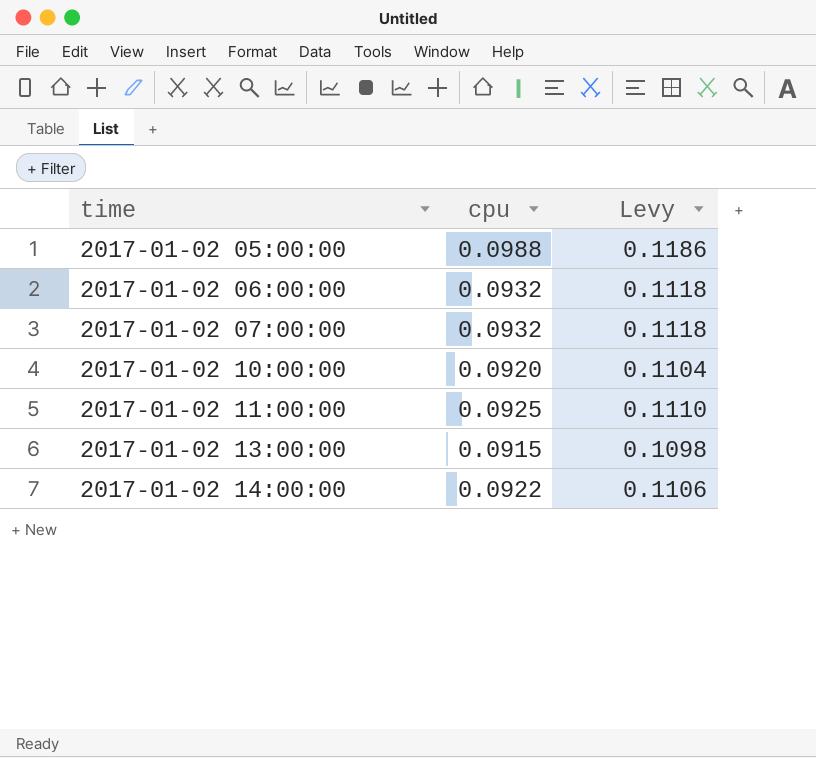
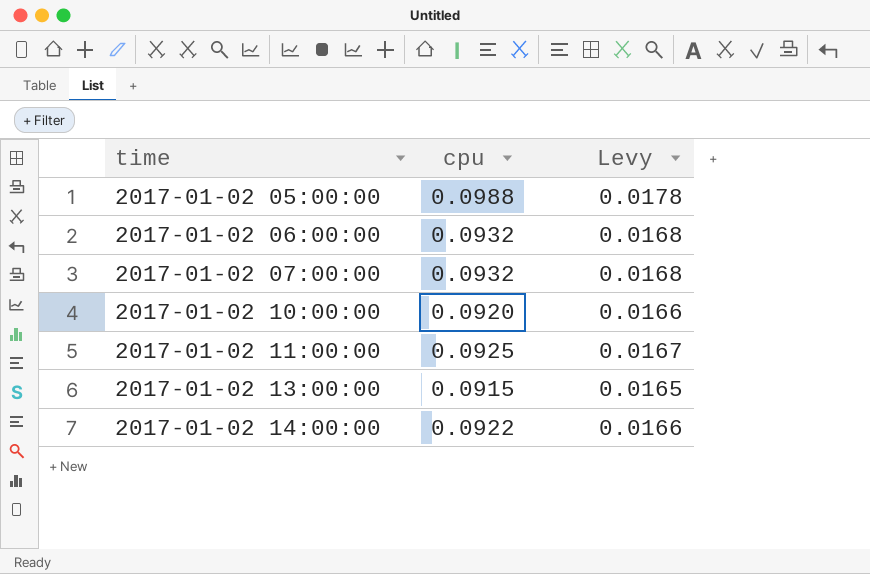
column Levy | formula: [cpu] * 1.2 -> [cpu] * 0.18

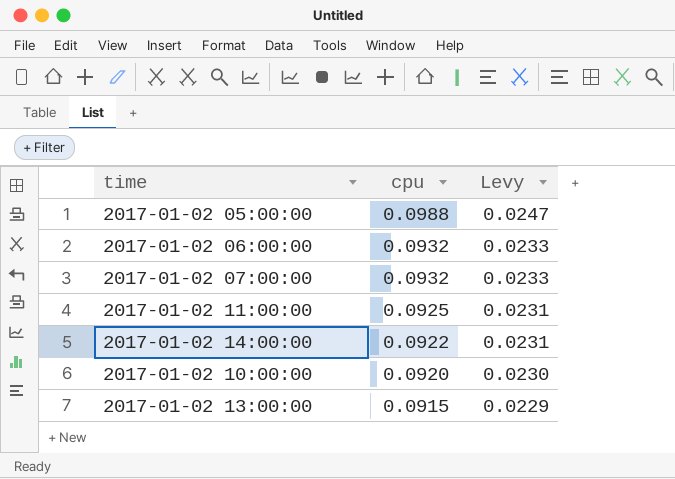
row order: time ascending -> cpu descending
column Levy | formula: [cpu] * 0.18 -> [cpu] * 0.25

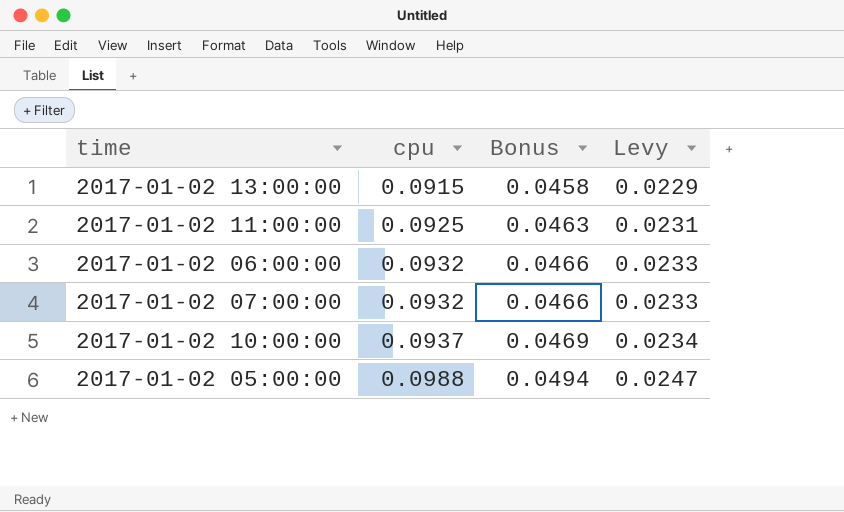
row order: cpu descending -> cpu ascending
column Bonus | formula: none -> [cpu] * 0.5
row 2017-01-02 14:00:00: 0.0922 | 0.0231 -> none
2017-01-02 10:00:00 | cpu: 0.0920 -> 0.0937
2017-01-02 10:00:00 | Levy: 0.0230 -> 0.0234

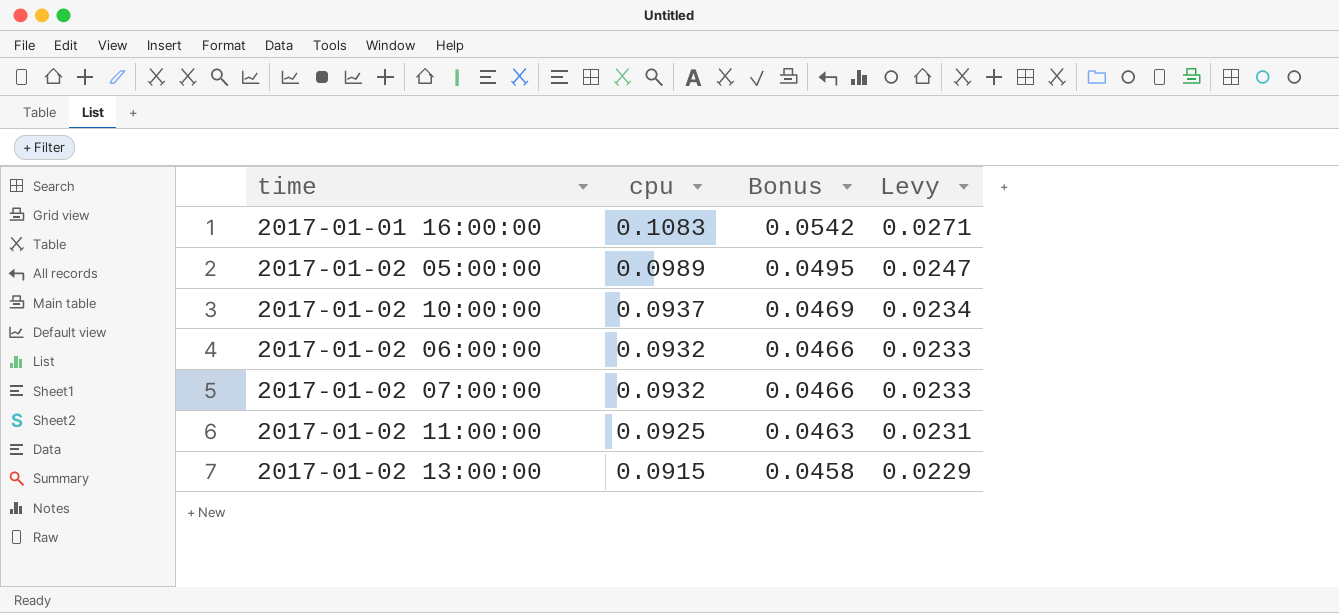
row order: cpu ascending -> cpu descending
row 2017-01-01 16:00:00: none -> 0.1083 | 0.0542 | 0.0271
2017-01-02 05:00:00 | cpu: 0.0988 -> 0.0989
2017-01-02 05:00:00 | Bonus: 0.0494 -> 0.0495

